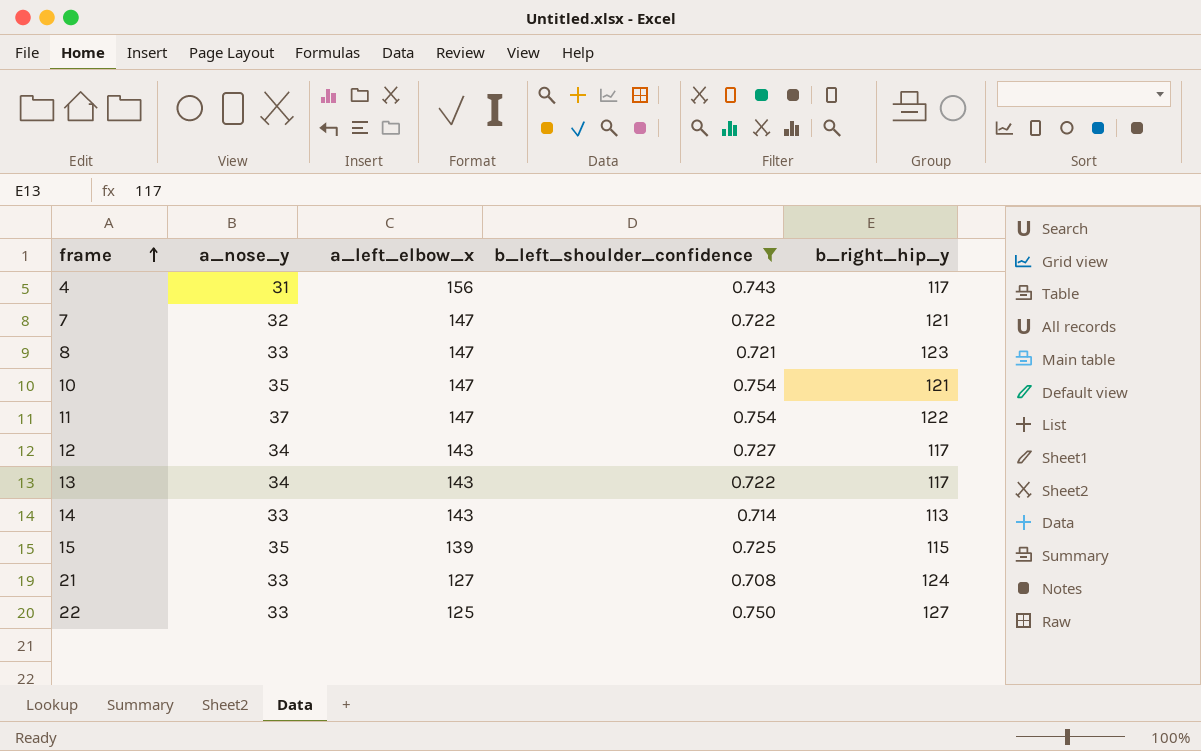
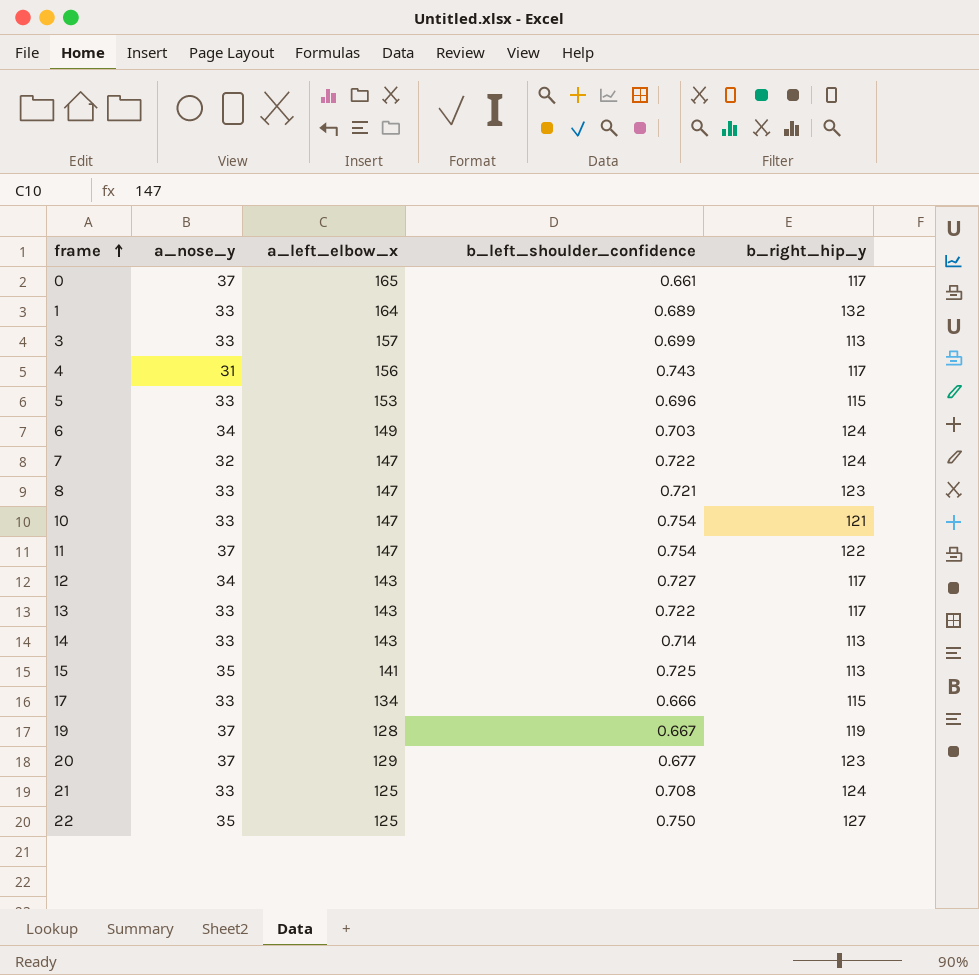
filter: b_left_shoulder_confidence >= 0.708 -> none
7 | b_right_hip_y: 121 -> 124
10 | a_nose_y: 35 -> 33
13 | a_nose_y: 34 -> 33
15 | a_left_elbow_x: 139 -> 141
15 | b_right_hip_y: 115 -> 113
21 | a_left_elbow_x: 127 -> 125
22 | a_nose_y: 33 -> 35

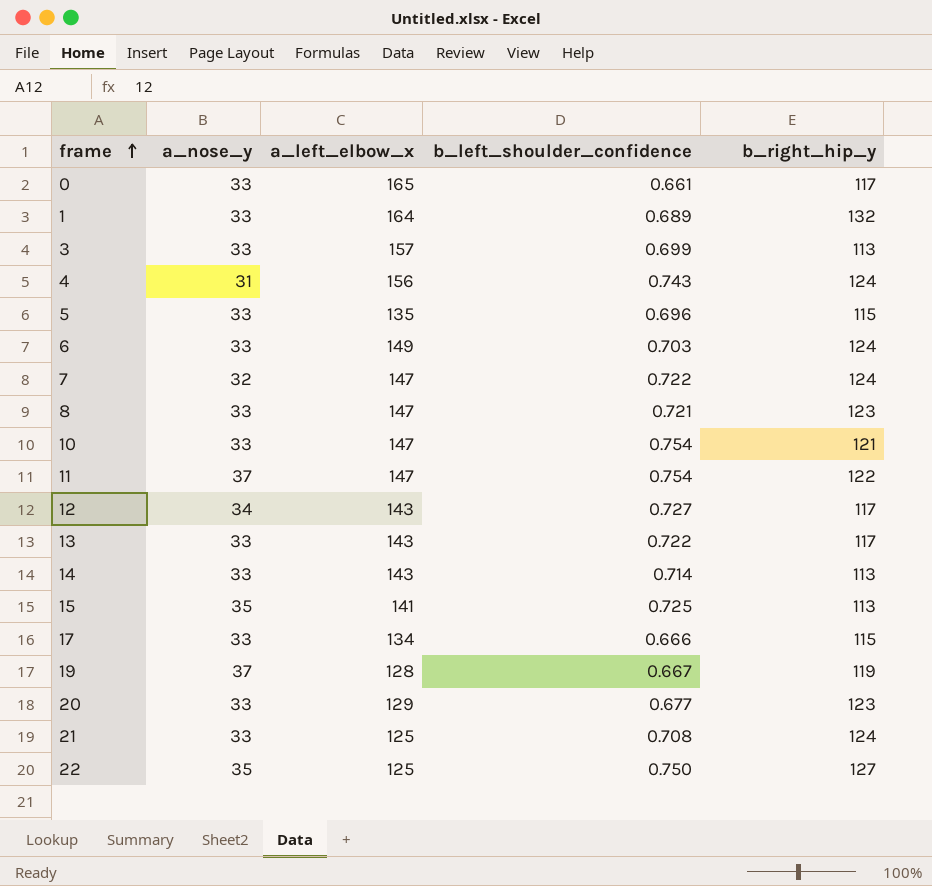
0 | a_nose_y: 37 -> 33
4 | b_right_hip_y: 117 -> 124
5 | a_left_elbow_x: 153 -> 135
6 | a_nose_y: 34 -> 33
20 | a_nose_y: 37 -> 33

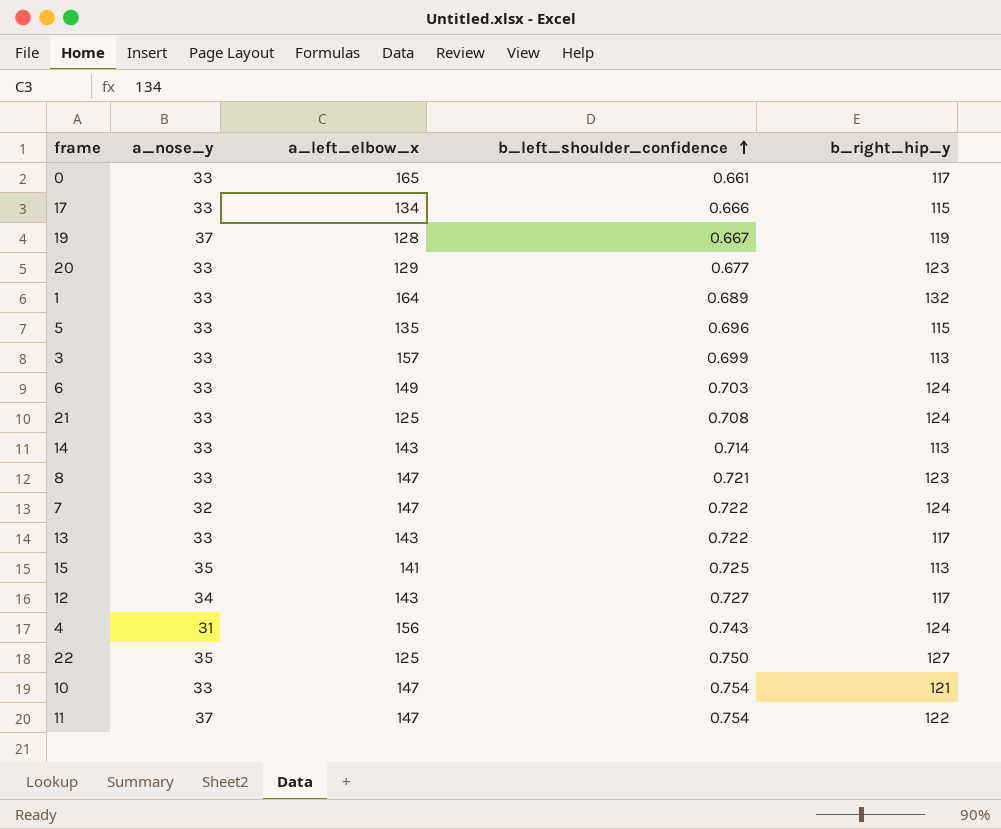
row order: frame ascending -> b_left_shoulder_confidence ascending

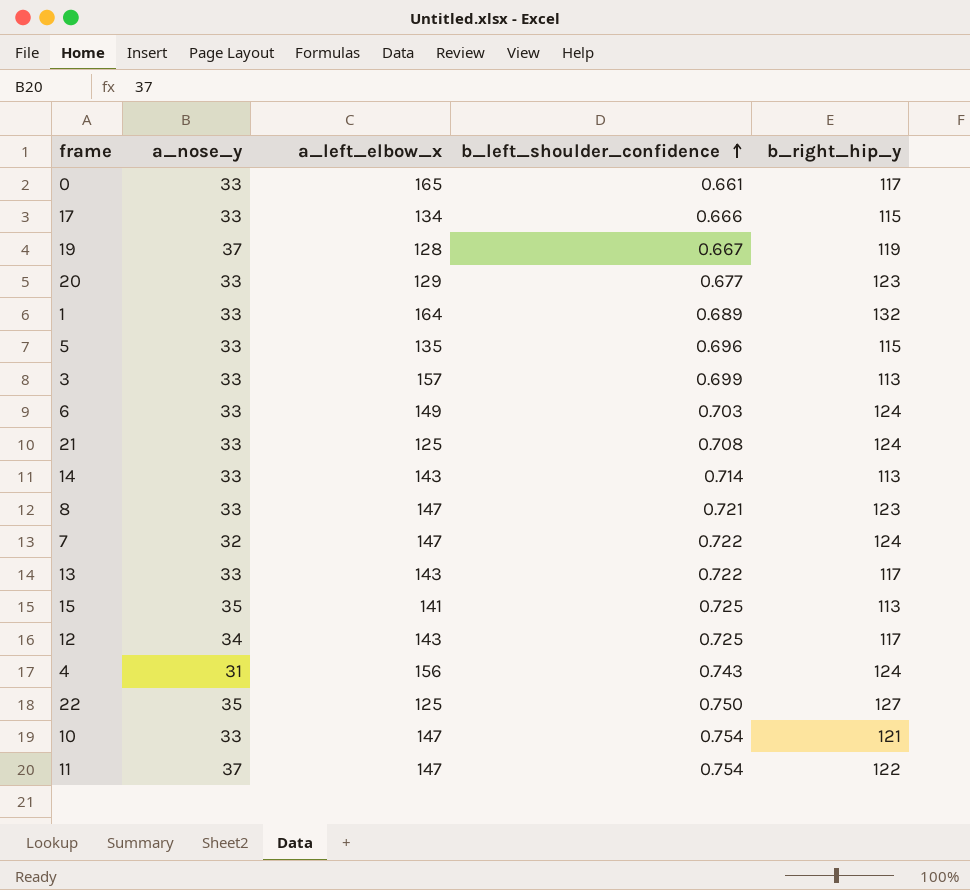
12 | b_left_shoulder_confidence: 0.727 -> 0.725

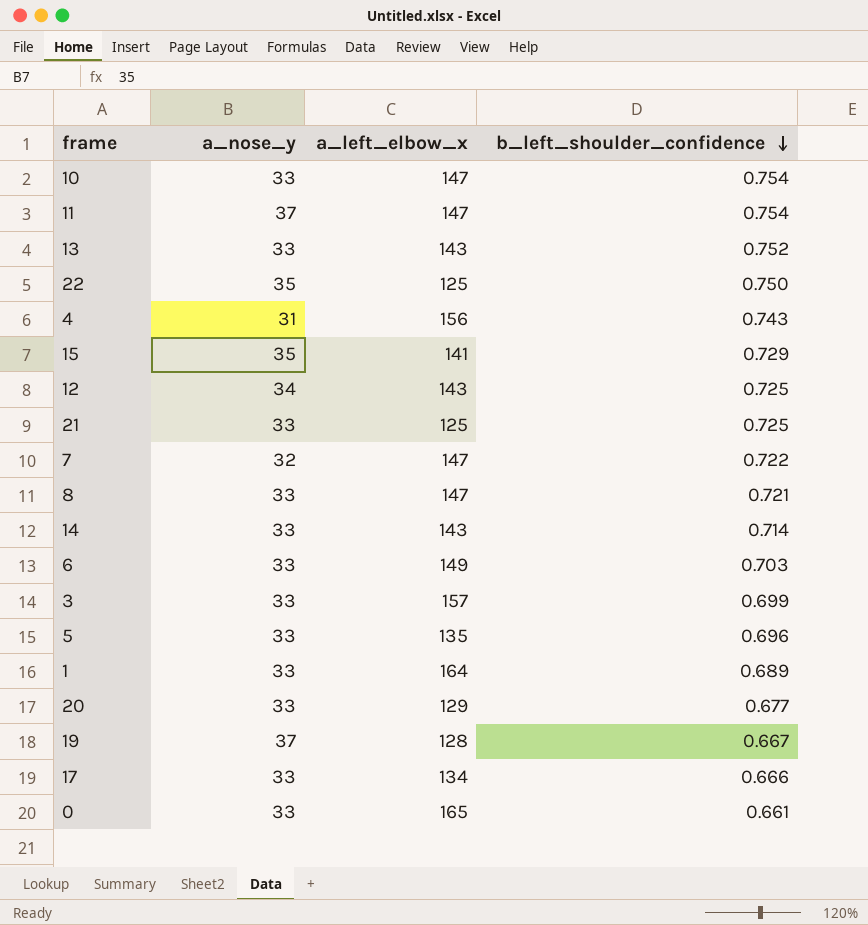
row order: b_left_shoulder_confidence ascending -> b_left_shoulder_confidence descending
column b_right_hip_y | position: 5 -> none
13 | b_left_shoulder_confidence: 0.722 -> 0.752
15 | b_left_shoulder_confidence: 0.725 -> 0.729
21 | b_left_shoulder_confidence: 0.708 -> 0.725

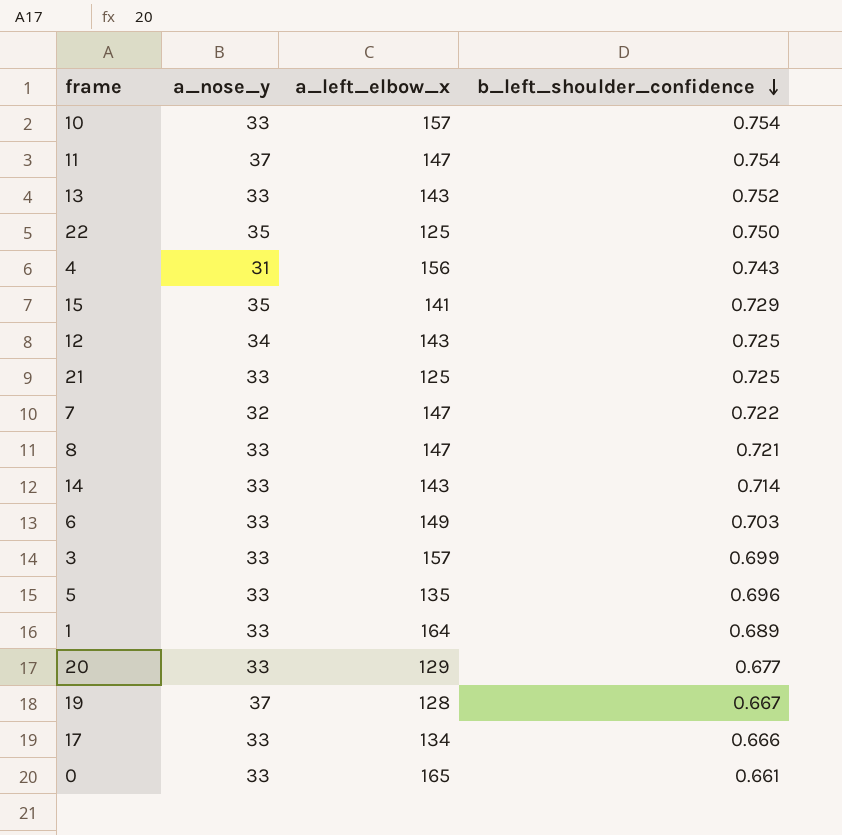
10 | a_left_elbow_x: 147 -> 157

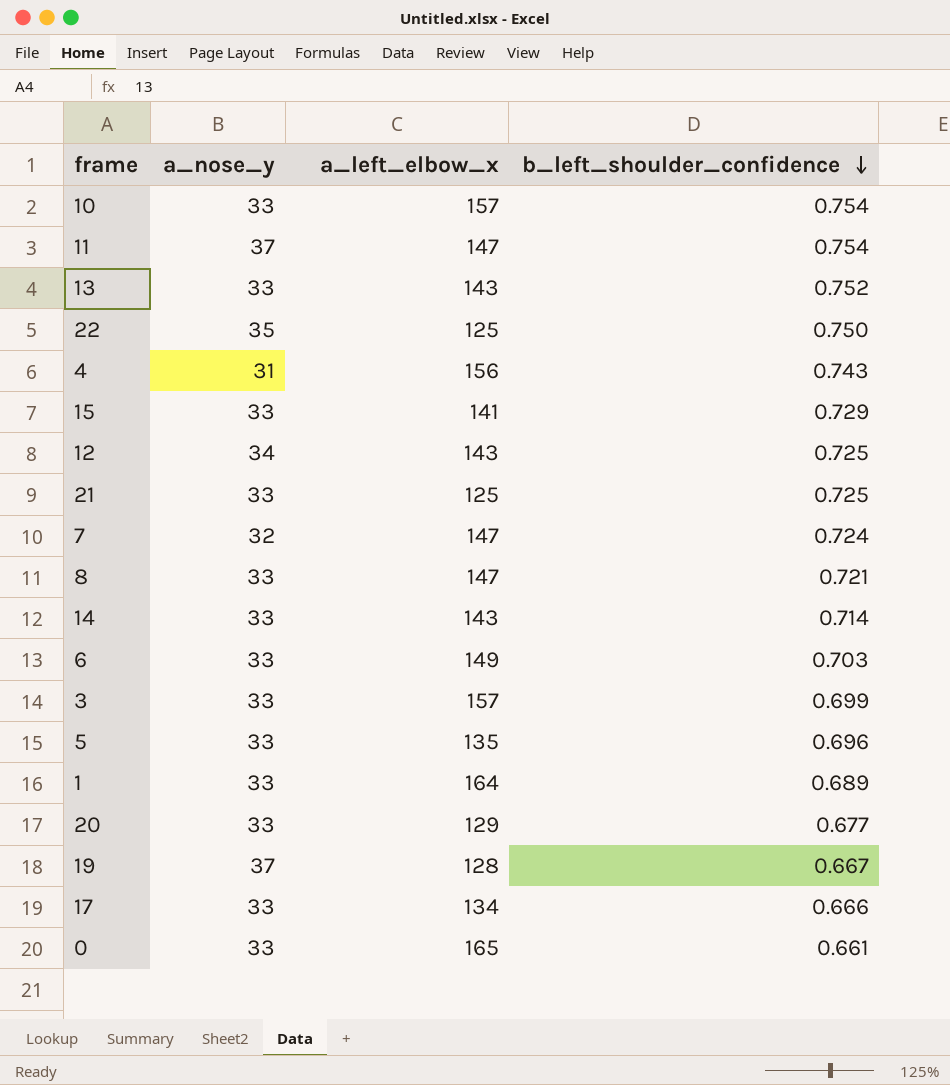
15 | a_nose_y: 35 -> 33
7 | b_left_shoulder_confidence: 0.722 -> 0.724

